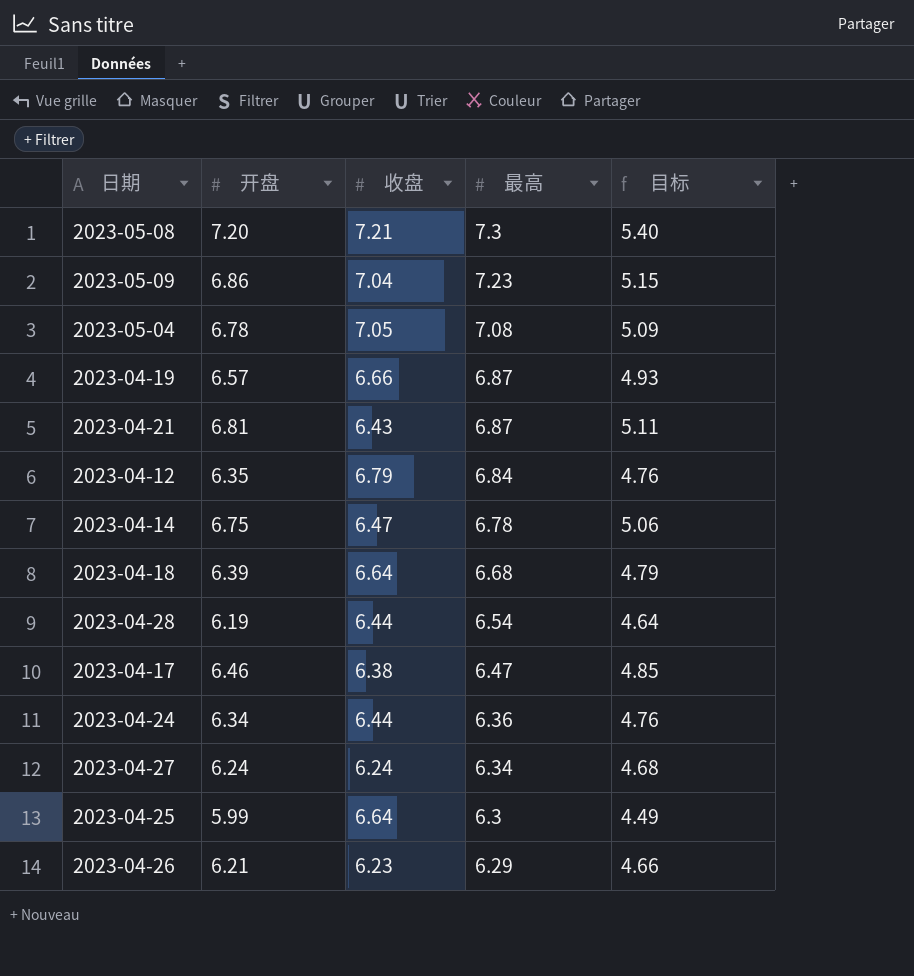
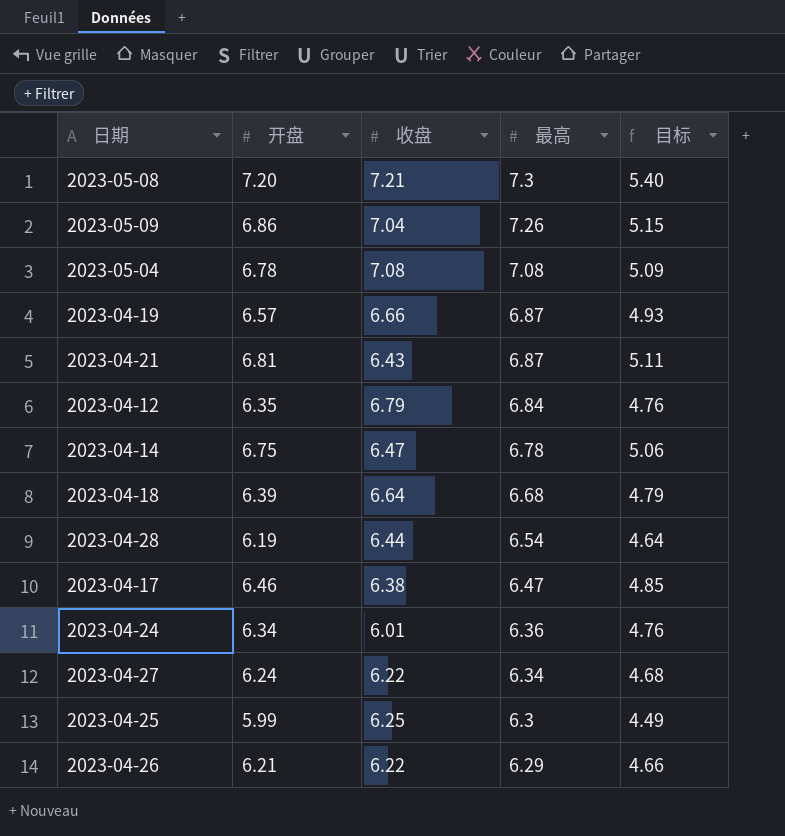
2023-05-09 | 最高: 7.23 -> 7.26
2023-05-04 | 收盘: 7.05 -> 7.08
2023-04-24 | 收盘: 6.44 -> 6.01
2023-04-27 | 收盘: 6.24 -> 6.22
2023-04-25 | 收盘: 6.64 -> 6.25
2023-04-26 | 收盘: 6.23 -> 6.22

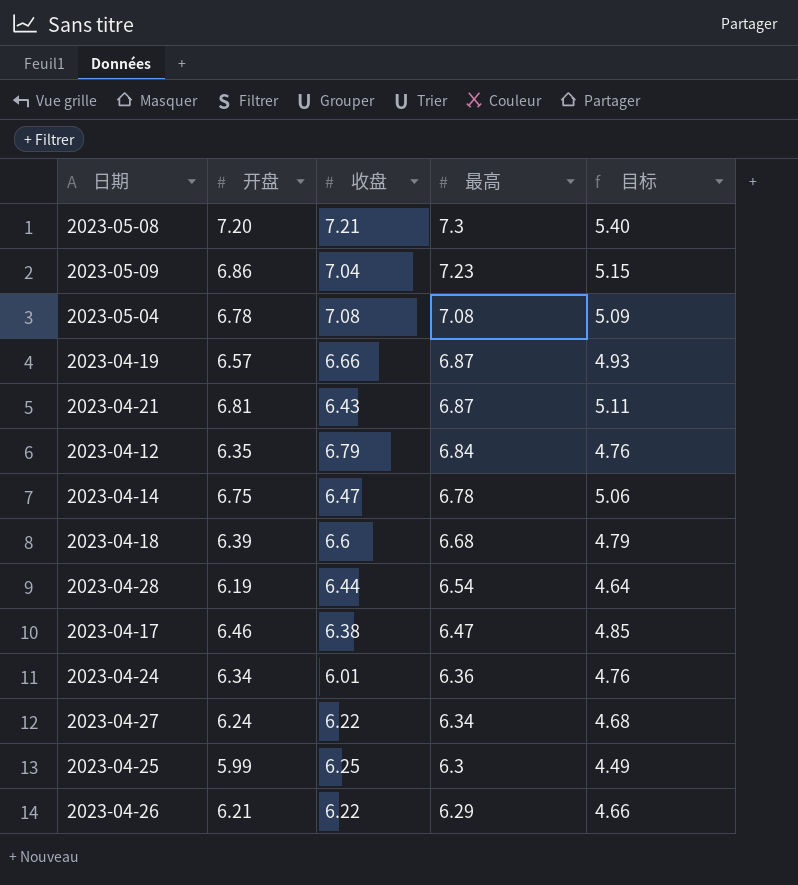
2023-05-09 | 最高: 7.26 -> 7.23
2023-04-18 | 收盘: 6.64 -> 6.6

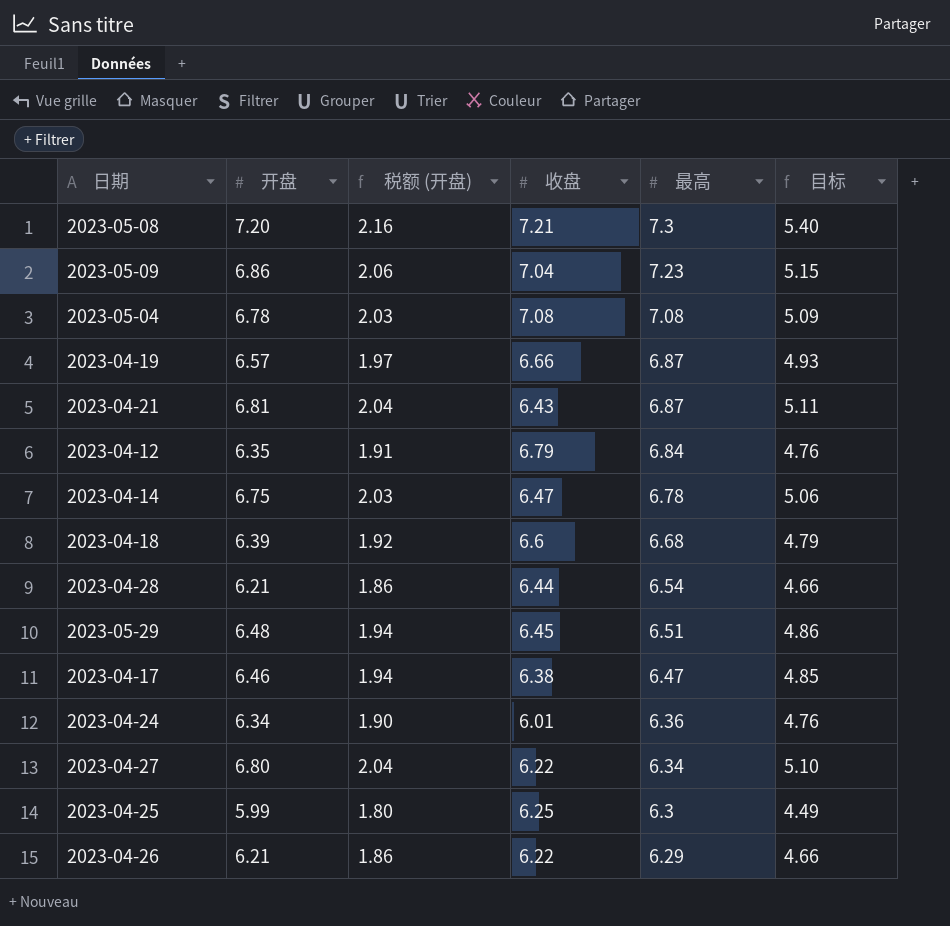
column 税额 (开盘) | formula: none -> [开盘] * 0.3
2023-04-28 | 开盘: 6.19 -> 6.21
2023-04-28 | 目标: 4.64 -> 4.66
row 2023-05-29: none -> 6.48 | 1.94 | 6.45 | 6.51 | 4.86
2023-04-27 | 开盘: 6.24 -> 6.80
2023-04-27 | 目标: 4.68 -> 5.10

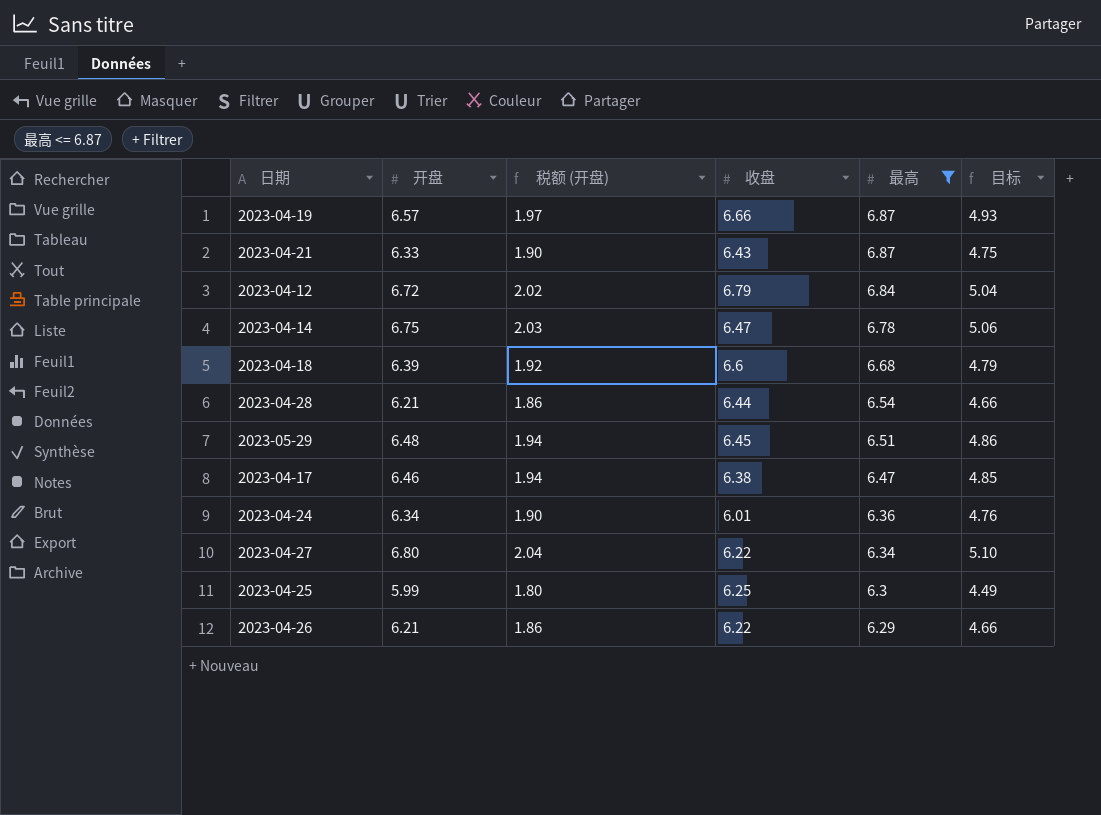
filter: none -> 最高 <= 6.87
2023-04-21 | 开盘: 6.81 -> 6.33
2023-04-21 | 税额 (开盘): 2.04 -> 1.90
2023-04-21 | 目标: 5.11 -> 4.75
2023-04-12 | 开盘: 6.35 -> 6.72
2023-04-12 | 税额 (开盘): 1.91 -> 2.02
2023-04-12 | 目标: 4.76 -> 5.04

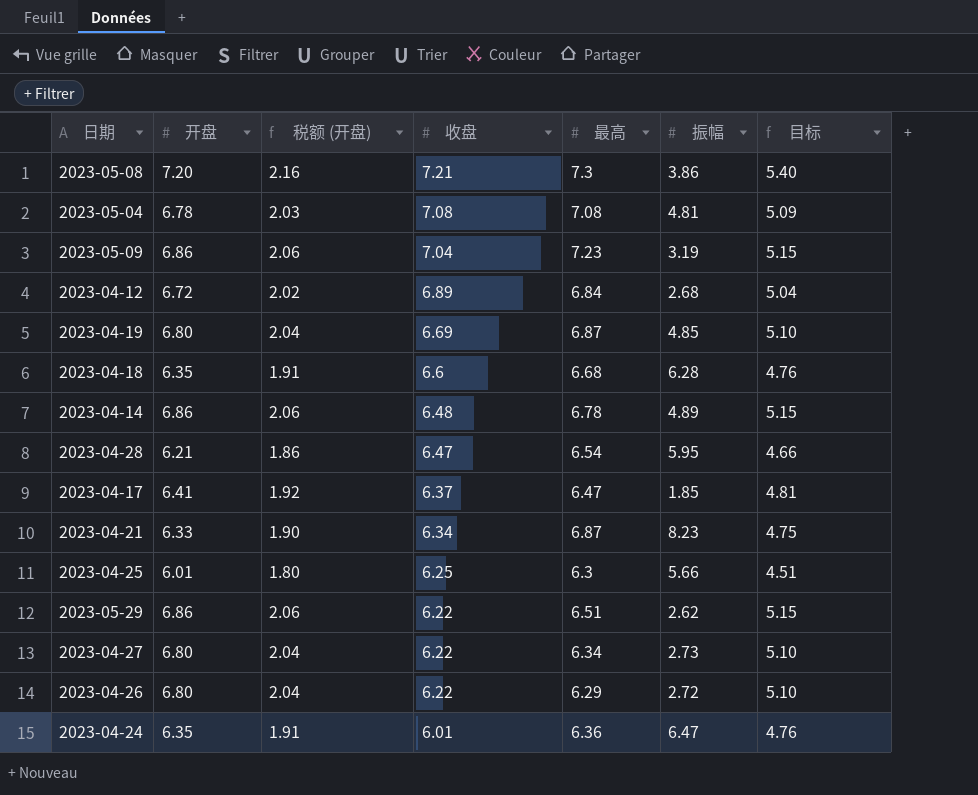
filter: 最高 <= 6.87 -> none
row order: 最高 descending -> 收盘 descending
column 振幅 | position: none -> 6
2023-04-12 | 收盘: 6.79 -> 6.89
2023-04-19 | 开盘: 6.57 -> 6.80
2023-04-19 | 税额 (开盘): 1.97 -> 2.04
2023-04-19 | 收盘: 6.66 -> 6.69
2023-04-19 | 目标: 4.93 -> 5.10
2023-04-18 | 开盘: 6.39 -> 6.35
2023-04-18 | 税额 (开盘): 1.92 -> 1.91
2023-04-18 | 目标: 4.79 -> 4.76
2023-04-14 | 开盘: 6.75 -> 6.86
2023-04-14 | 税额 (开盘): 2.03 -> 2.06
2023-04-14 | 收盘: 6.47 -> 6.48
2023-04-14 | 目标: 5.06 -> 5.15
2023-04-28 | 收盘: 6.44 -> 6.47
2023-04-17 | 开盘: 6.46 -> 6.41
2023-04-17 | 税额 (开盘): 1.94 -> 1.92
2023-04-17 | 收盘: 6.38 -> 6.37
2023-04-17 | 目标: 4.85 -> 4.81
2023-04-21 | 收盘: 6.43 -> 6.34
2023-04-25 | 开盘: 5.99 -> 6.01
2023-04-25 | 目标: 4.49 -> 4.51
2023-05-29 | 开盘: 6.48 -> 6.86
2023-05-29 | 税额 (开盘): 1.94 -> 2.06
2023-05-29 | 收盘: 6.45 -> 6.22
2023-05-29 | 目标: 4.86 -> 5.15
2023-04-26 | 开盘: 6.21 -> 6.80
2023-04-26 | 税额 (开盘): 1.86 -> 2.04
2023-04-26 | 目标: 4.66 -> 5.10
2023-04-24 | 开盘: 6.34 -> 6.35
2023-04-24 | 税额 (开盘): 1.90 -> 1.91

